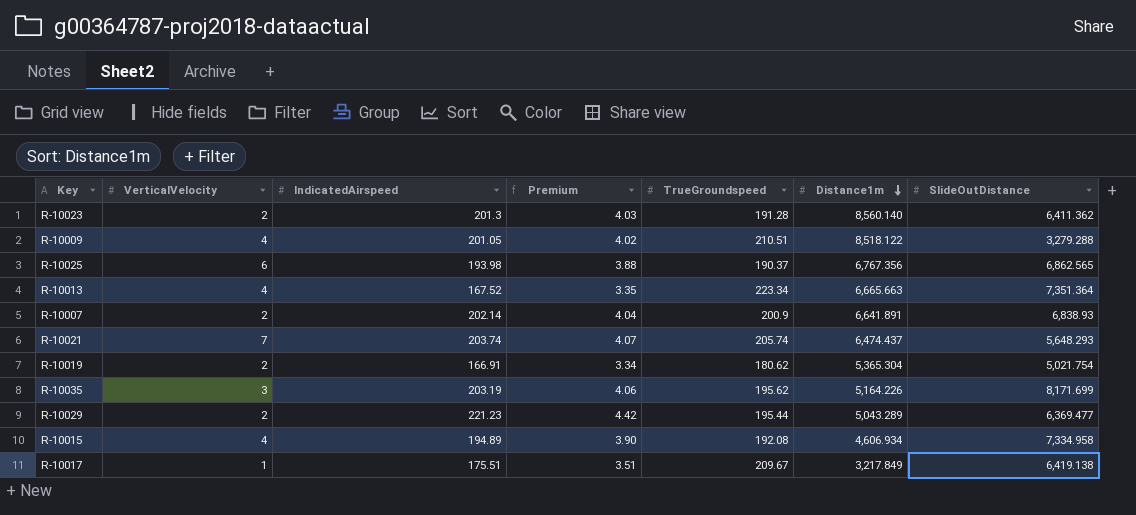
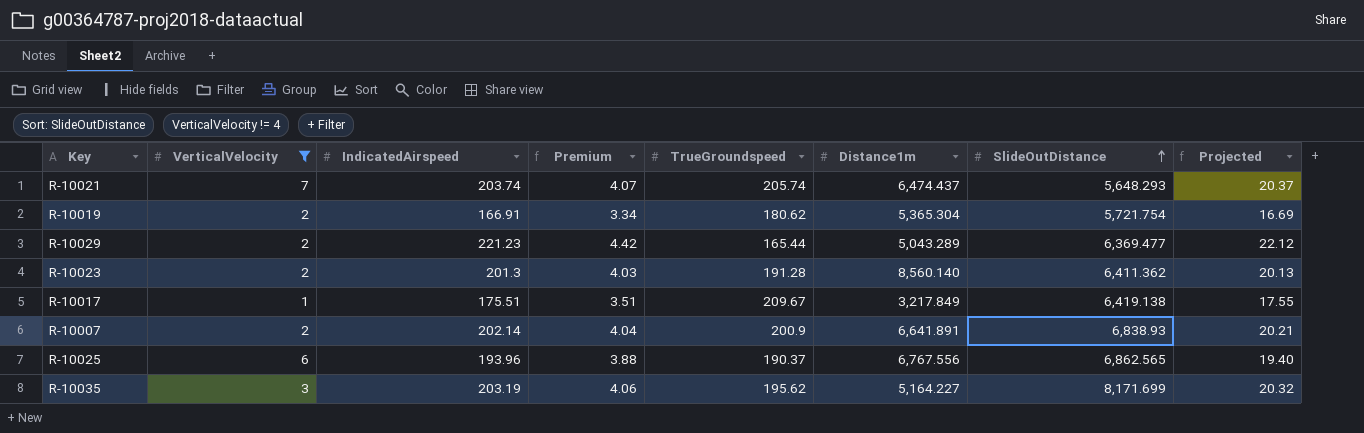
filter: none -> VerticalVelocity != 4
row order: Distance1m descending -> SlideOutDistance ascending
column Projected | formula: none -> [IndicatedAirspeed] * 0.1
R-10019 | SlideOutDistance: 5,021.754 -> 5,721.754
R-10029 | TrueGroundspeed: 195.44 -> 165.44
R-10025 | IndicatedAirspeed: 193.98 -> 193.96
R-10025 | Distance1m: 6,767.356 -> 6,767.556
R-10035 | Distance1m: 5,164.226 -> 5,164.227

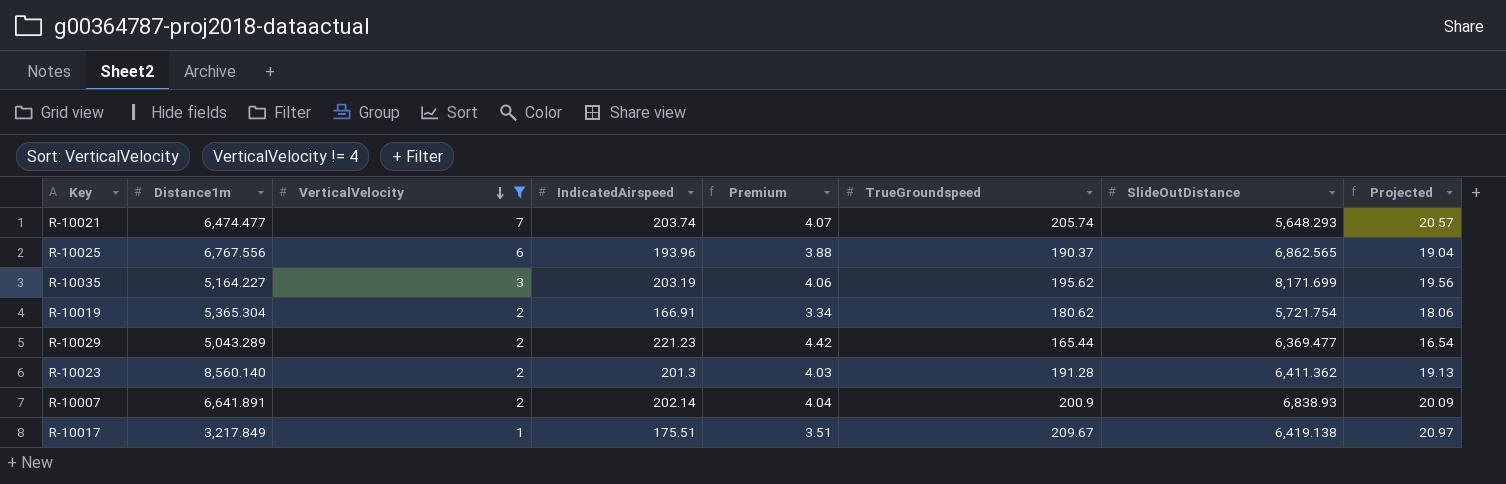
row order: SlideOutDistance ascending -> VerticalVelocity descending
column Distance1m | position: 6 -> 2
column Projected | formula: [IndicatedAirspeed] * 0.1 -> [TrueGroundspeed] * 0.1
R-10021 | Distance1m: 6,474.437 -> 6,474.477

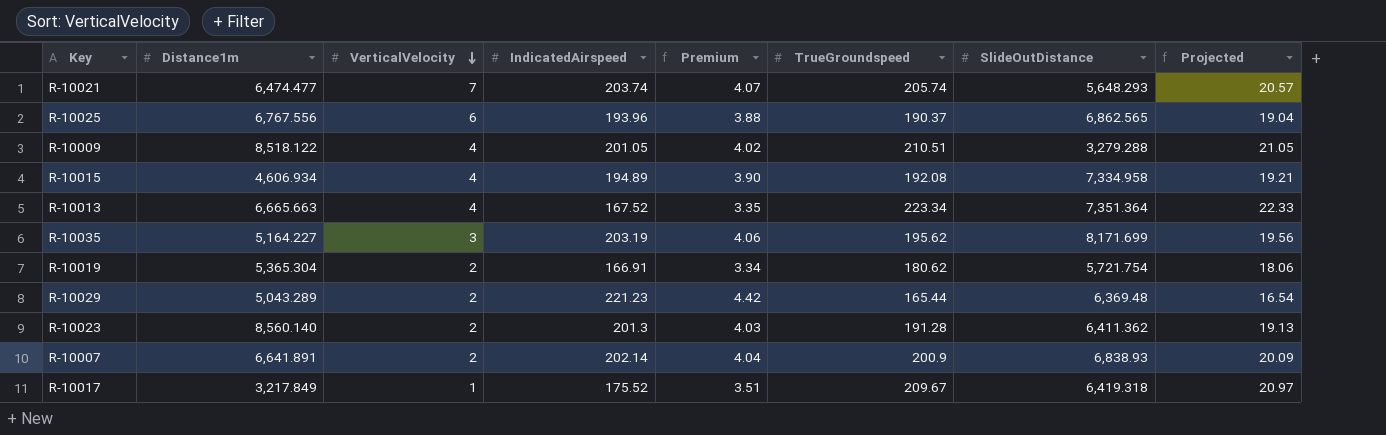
filter: VerticalVelocity != 4 -> none
R-10029 | SlideOutDistance: 6,369.477 -> 6,369.48
R-10017 | IndicatedAirspeed: 175.51 -> 175.52
R-10017 | SlideOutDistance: 6,419.138 -> 6,419.318

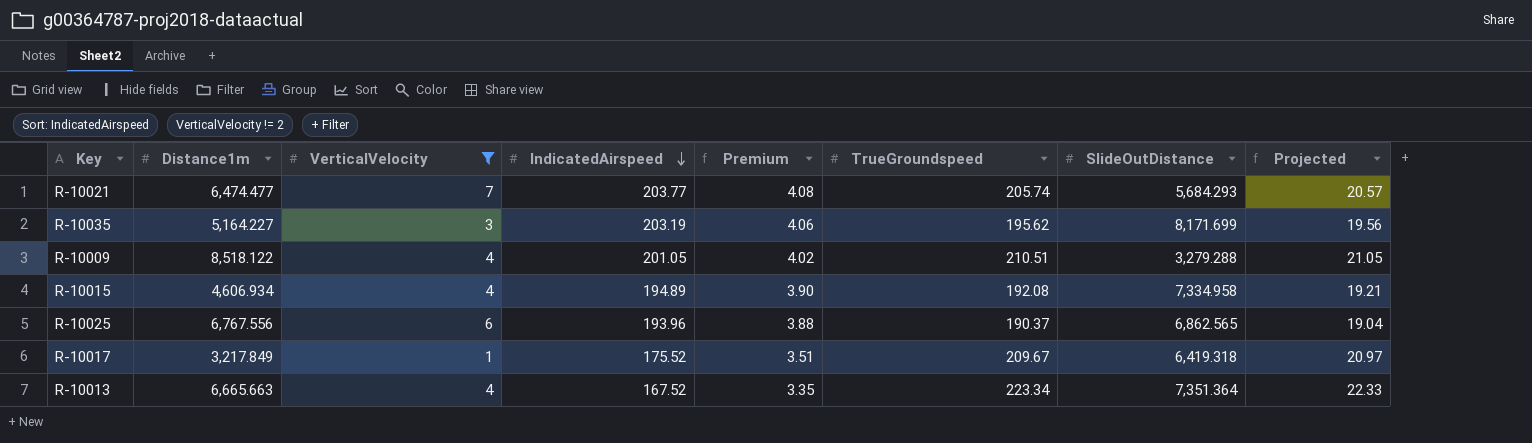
filter: none -> VerticalVelocity != 2
row order: VerticalVelocity descending -> IndicatedAirspeed descending
R-10021 | IndicatedAirspeed: 203.74 -> 203.77
R-10021 | Premium: 4.07 -> 4.08
R-10021 | SlideOutDistance: 5,648.293 -> 5,684.293

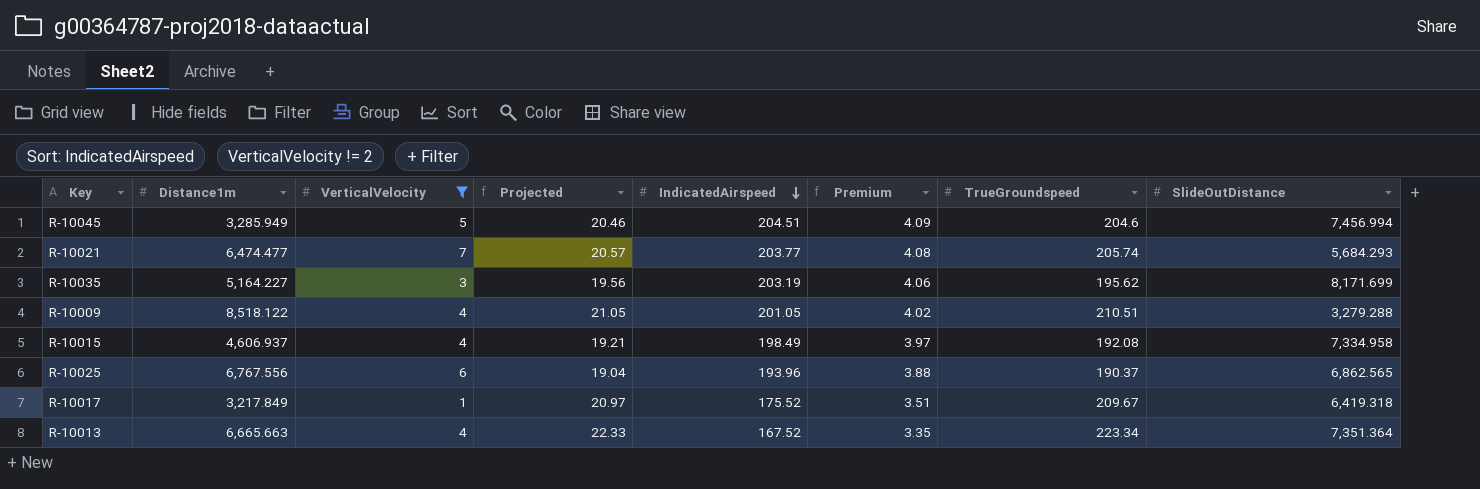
column Projected | position: 8 -> 4
row R-10045: none -> 3,285.949 | 5 | 20.46 | 204.51 | 4.09 | 204.6 | 7,456.994
R-10015 | Distance1m: 4,606.934 -> 4,606.937
R-10015 | IndicatedAirspeed: 194.89 -> 198.49
R-10015 | Premium: 3.90 -> 3.97

